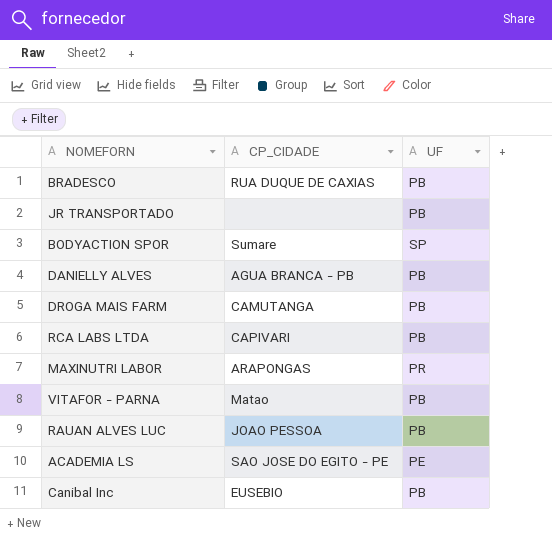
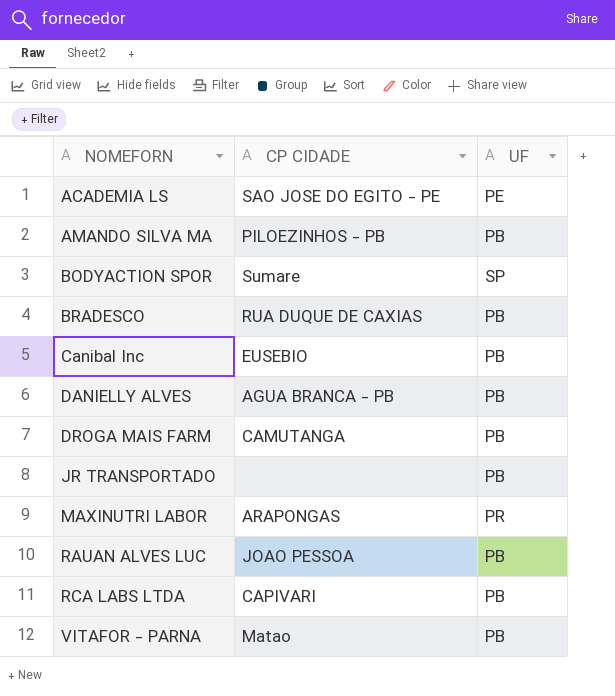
row order: none -> NOMEFORN ascending
column name: CP_CIDADE -> CP CIDADE
row AMANDO SILVA MA: none -> PILOEZINHOS - PB | PB

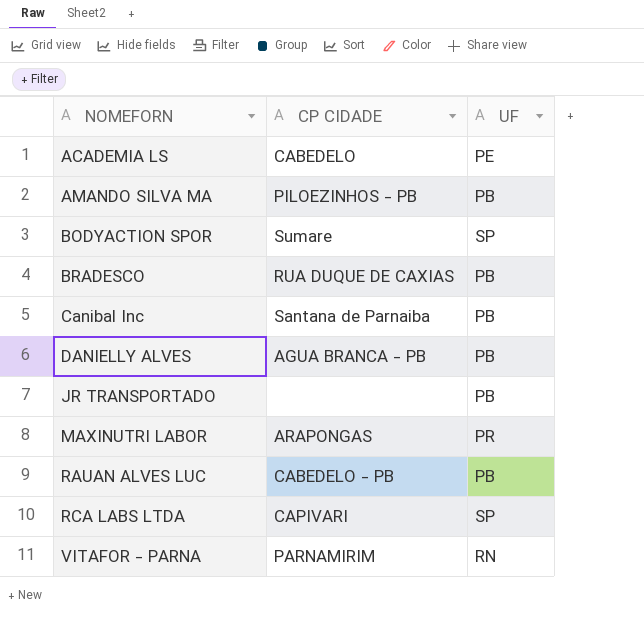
row DROGA MAIS FARM: CAMUTANGA | PB -> none
ACADEMIA LS | CP CIDADE: SAO JOSE DO EGITO - PE -> CABEDELO
Canibal Inc | CP CIDADE: EUSEBIO -> Santana de Parnaiba
RAUAN ALVES LUC | CP CIDADE: JOAO PESSOA -> CABEDELO - PB
RCA LABS LTDA | UF: PB -> SP
VITAFOR - PARNA | CP CIDADE: Matao -> PARNAMIRIM
VITAFOR - PARNA | UF: PB -> RN

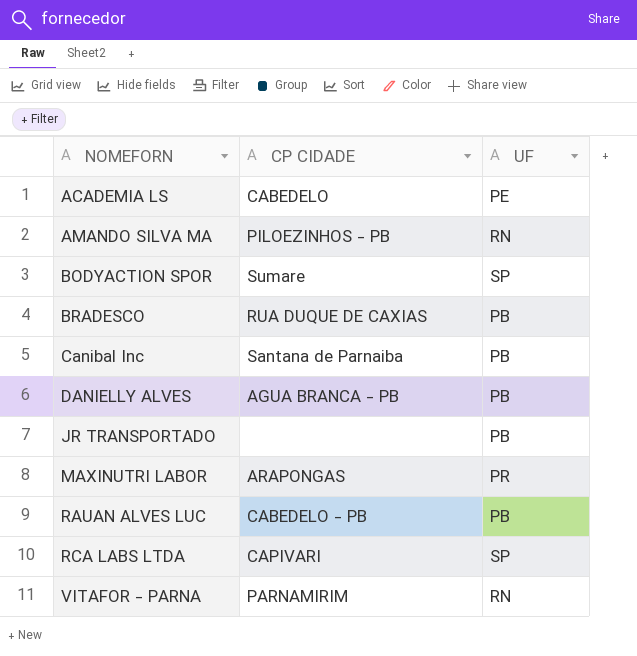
AMANDO SILVA MA | UF: PB -> RN

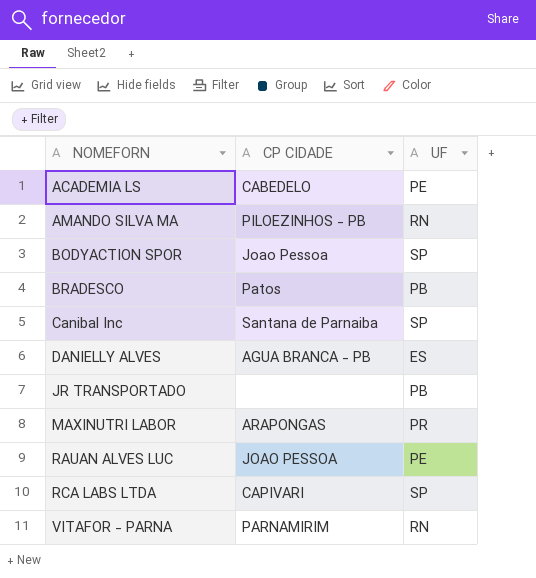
BODYACTION SPOR | CP CIDADE: Sumare -> Joao Pessoa
BRADESCO | CP CIDADE: RUA DUQUE DE CAXIAS -> Patos
Canibal Inc | UF: PB -> SP
DANIELLY ALVES | UF: PB -> ES
RAUAN ALVES LUC | CP CIDADE: CABEDELO - PB -> JOAO PESSOA
RAUAN ALVES LUC | UF: PB -> PE

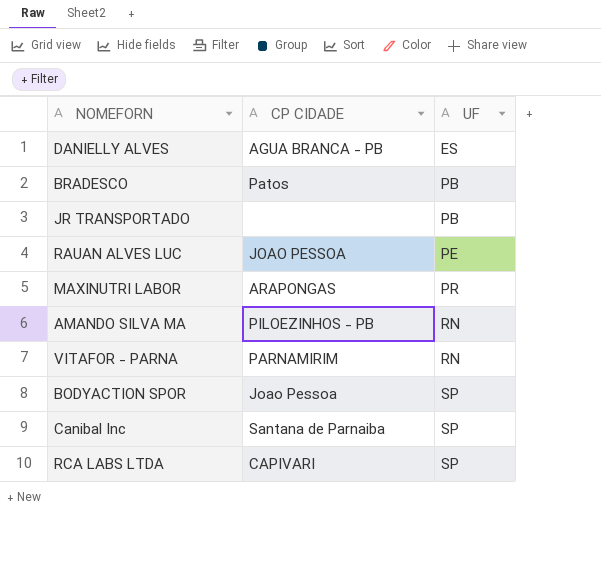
row order: NOMEFORN ascending -> UF ascending
row ACADEMIA LS: CABEDELO | PE -> none

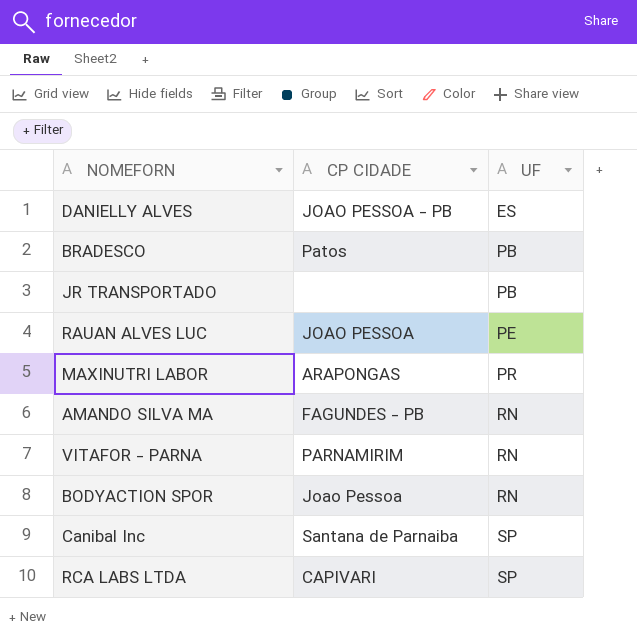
DANIELLY ALVES | CP CIDADE: AGUA BRANCA - PB -> JOAO PESSOA - PB
AMANDO SILVA MA | CP CIDADE: PILOEZINHOS - PB -> FAGUNDES - PB
BODYACTION SPOR | UF: SP -> RN

